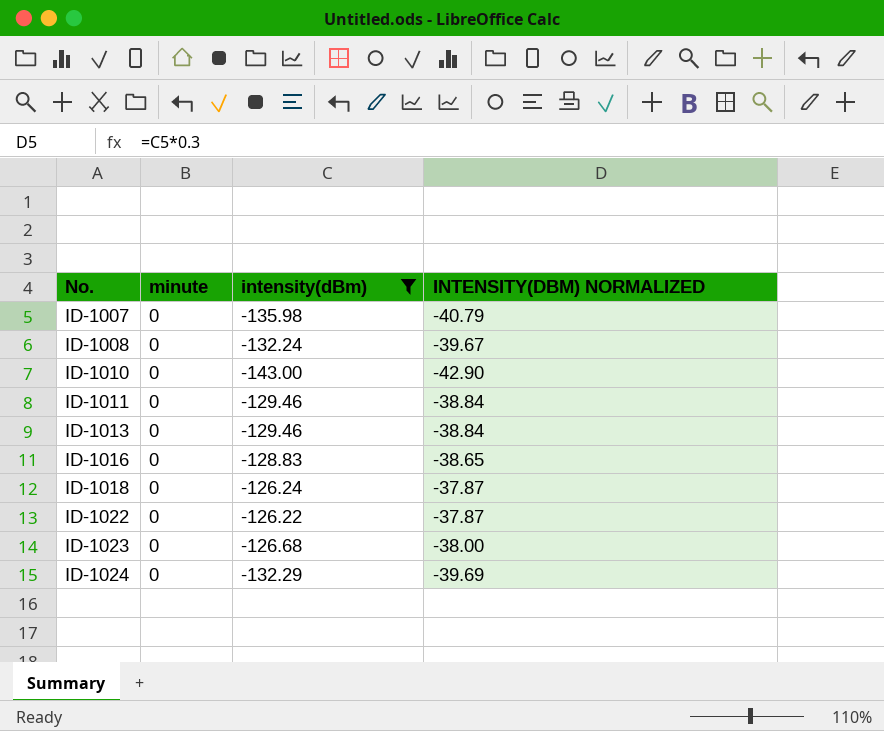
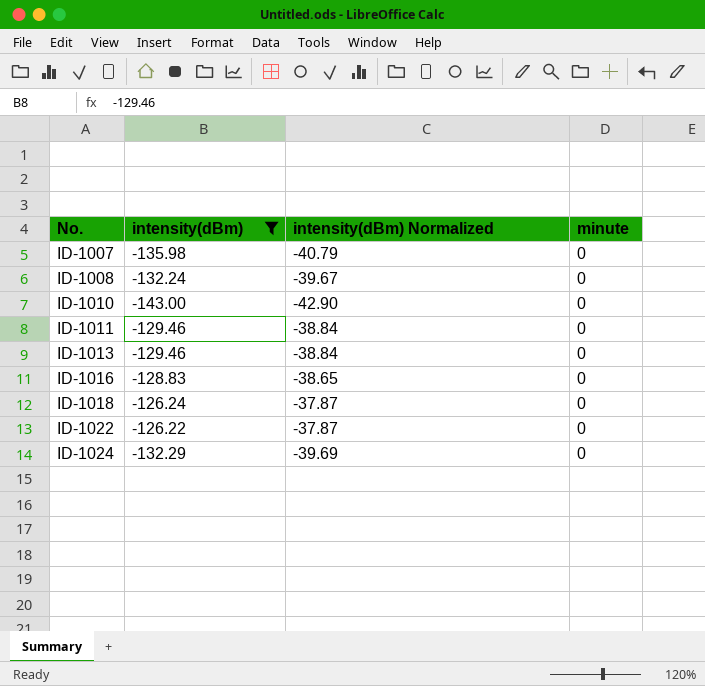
column name: INTENSITY(DBM) NORMALIZED -> intensity(dBm) Normalized
column minute | position: 2 -> 4
row ID-1023: 0 | -126.68 | -38.00 -> none

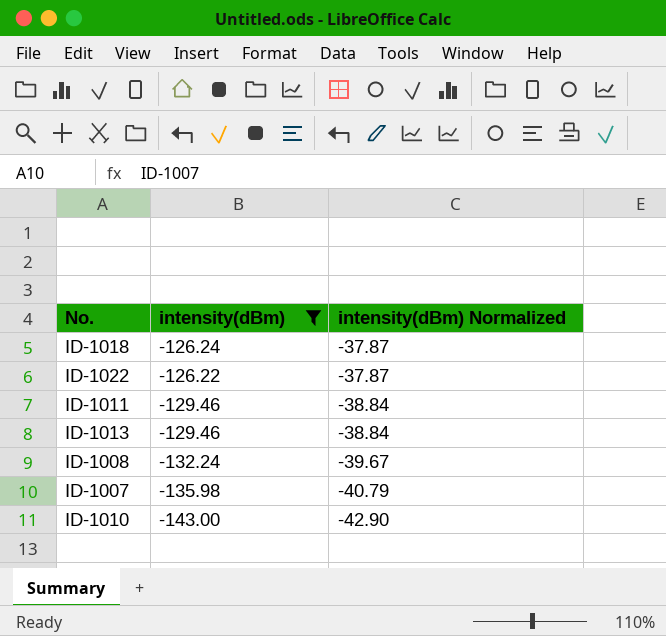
row order: No. ascending -> intensity(dBm) Normalized descending
column minute | position: 4 -> none
row ID-1016: -128.83 | -38.65 | 0 -> none
row ID-1024: -132.29 | -39.69 | 0 -> none

